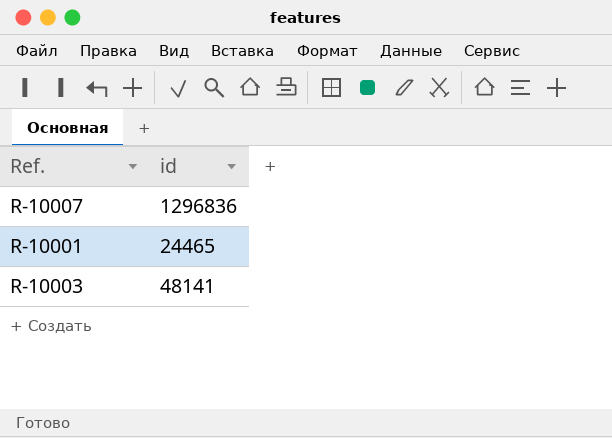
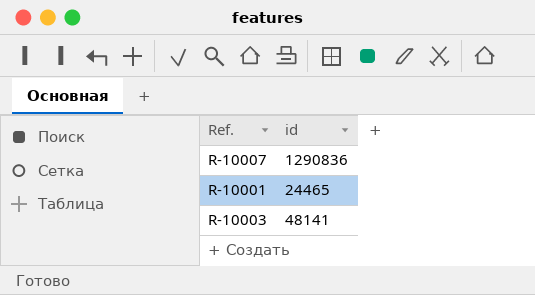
R-10007 | id: 1296836 -> 1290836

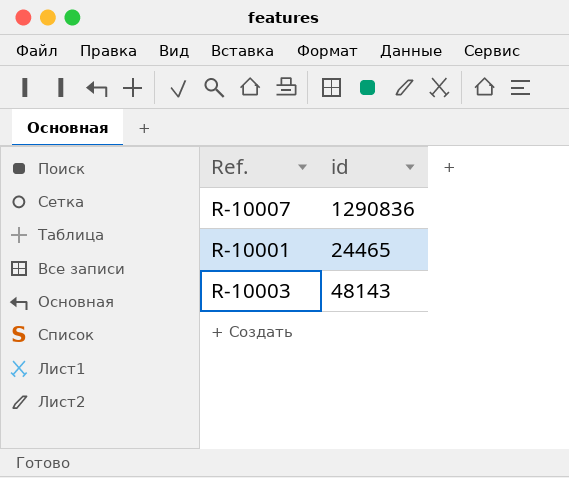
R-10003 | id: 48141 -> 48143

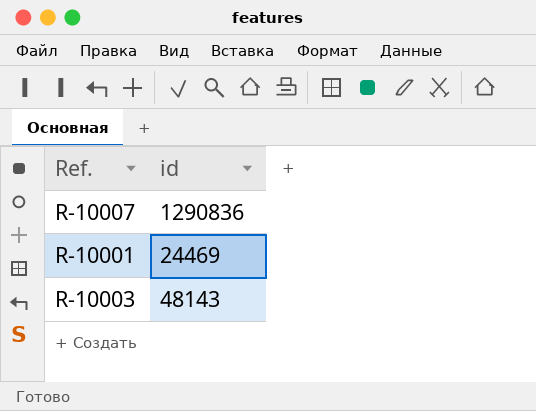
R-10001 | id: 24465 -> 24469

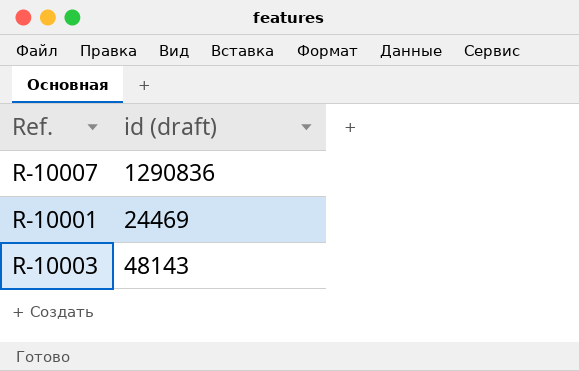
column name: id -> id (draft)

